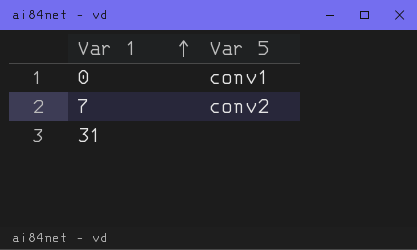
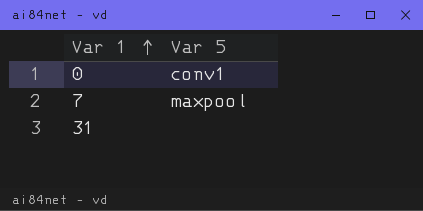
7 | Var 5: conv2 -> maxpool

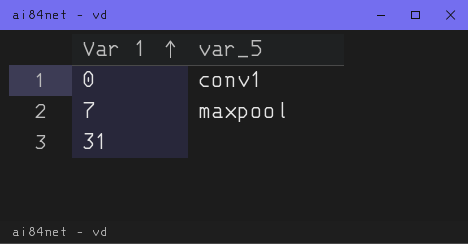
column name: Var 5 -> var_5

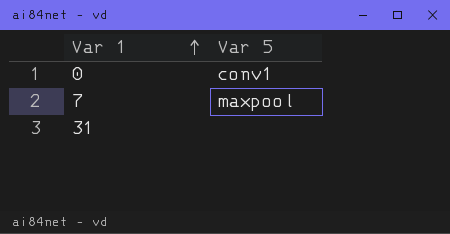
column name: var_5 -> Var 5

